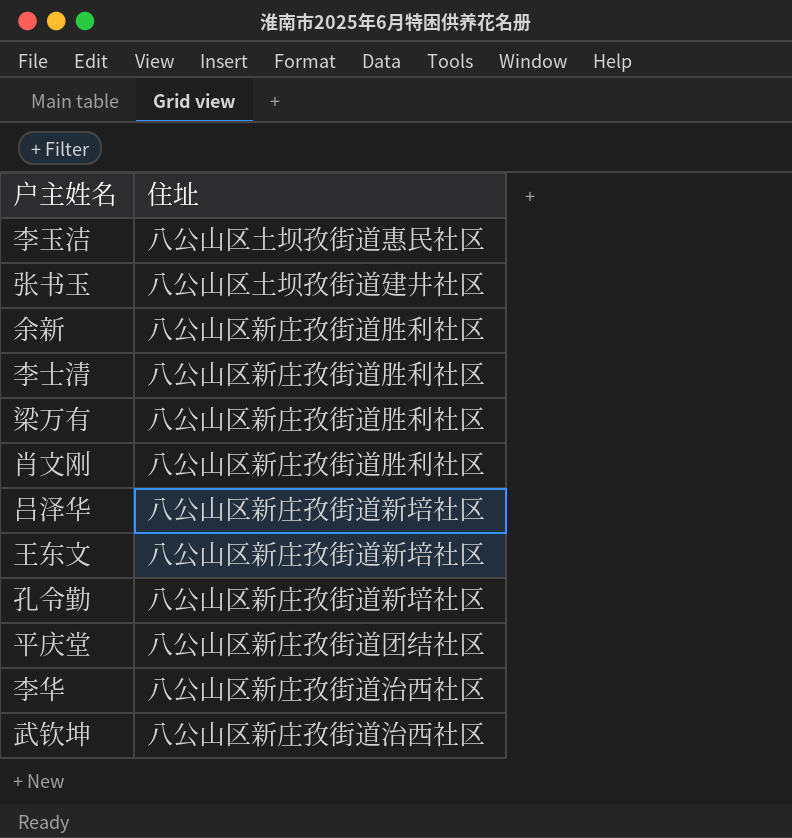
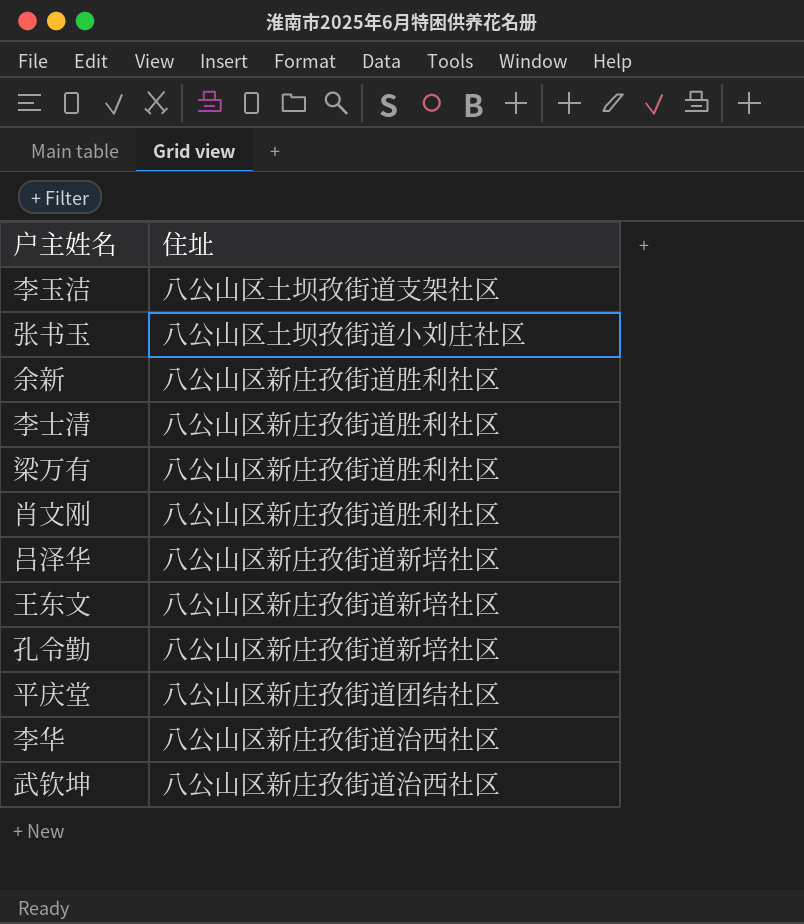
李玉洁 | 住址: 八公山区土坝孜街道惠民社区 -> 八公山区土坝孜街道支架社区
张书玉 | 住址: 八公山区土坝孜街道建井社区 -> 八公山区土坝孜街道小刘庄社区

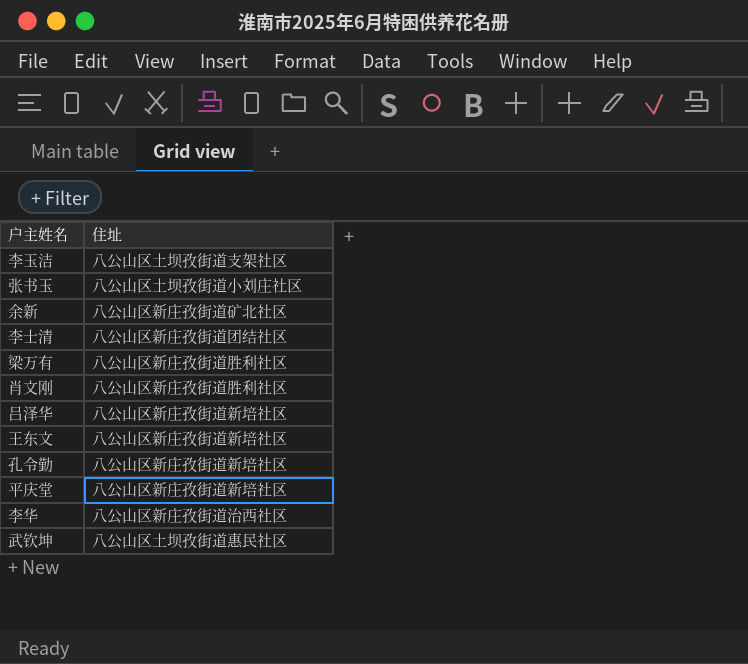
余新 | 住址: 八公山区新庄孜街道胜利社区 -> 八公山区新庄孜街道矿北社区
李士清 | 住址: 八公山区新庄孜街道胜利社区 -> 八公山区新庄孜街道团结社区
平庆堂 | 住址: 八公山区新庄孜街道团结社区 -> 八公山区新庄孜街道新培社区
武钦坤 | 住址: 八公山区新庄孜街道治西社区 -> 八公山区土坝孜街道惠民社区

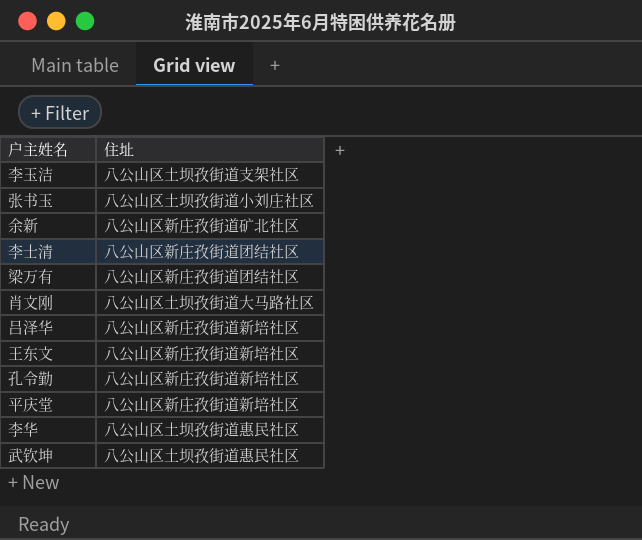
梁万有 | 住址: 八公山区新庄孜街道胜利社区 -> 八公山区新庄孜街道团结社区
肖文刚 | 住址: 八公山区新庄孜街道胜利社区 -> 八公山区土坝孜街道大马路社区
李华 | 住址: 八公山区新庄孜街道治西社区 -> 八公山区土坝孜街道惠民社区

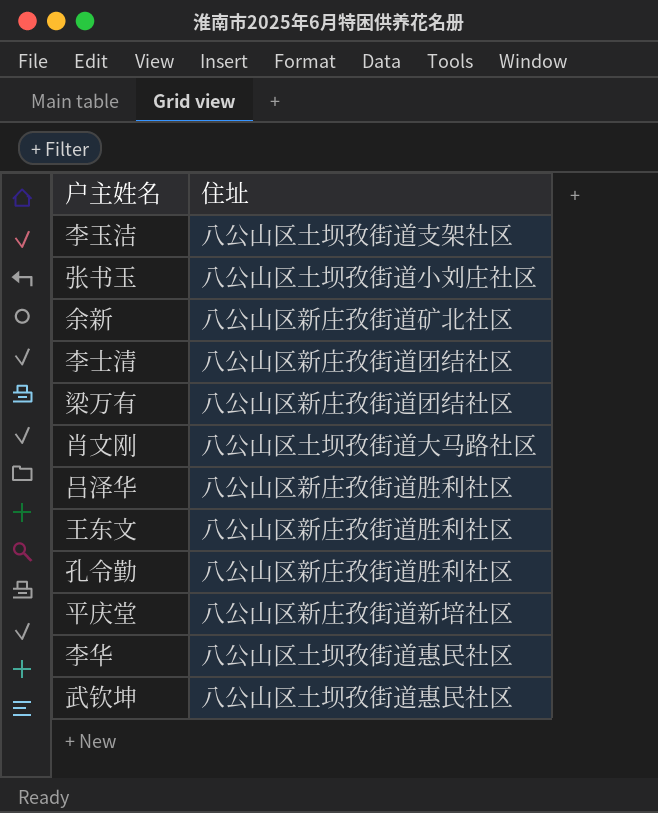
吕泽华 | 住址: 八公山区新庄孜街道新培社区 -> 八公山区新庄孜街道胜利社区
王东文 | 住址: 八公山区新庄孜街道新培社区 -> 八公山区新庄孜街道胜利社区
孔令勤 | 住址: 八公山区新庄孜街道新培社区 -> 八公山区新庄孜街道胜利社区

